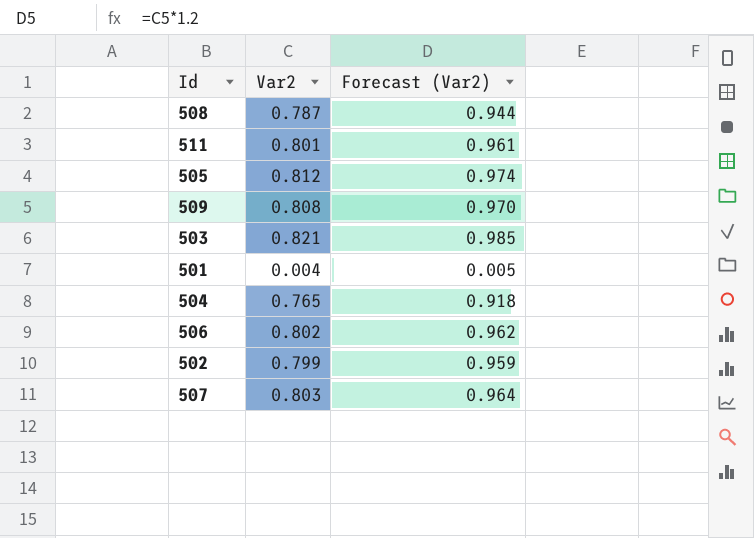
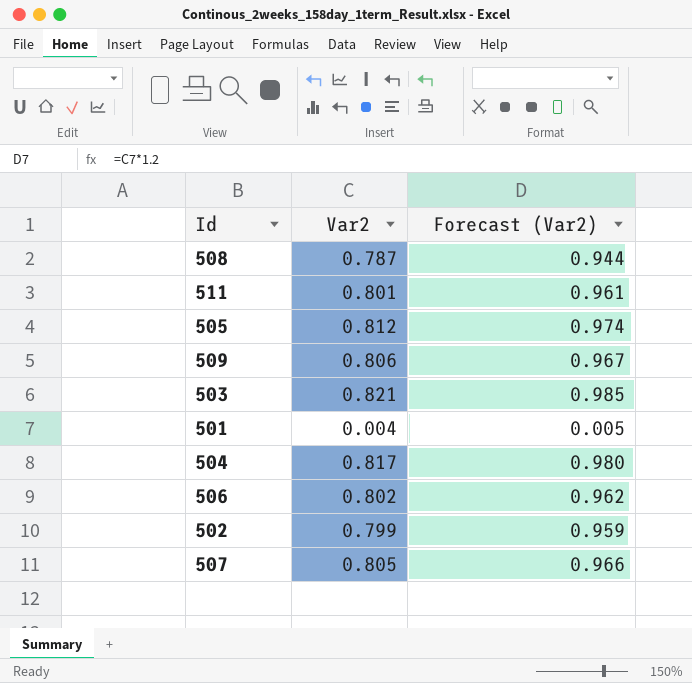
509 | Var2: 0.808 -> 0.806
509 | Forecast (Var2): 0.970 -> 0.967
504 | Var2: 0.765 -> 0.817
504 | Forecast (Var2): 0.918 -> 0.980
507 | Var2: 0.803 -> 0.805
507 | Forecast (Var2): 0.964 -> 0.966

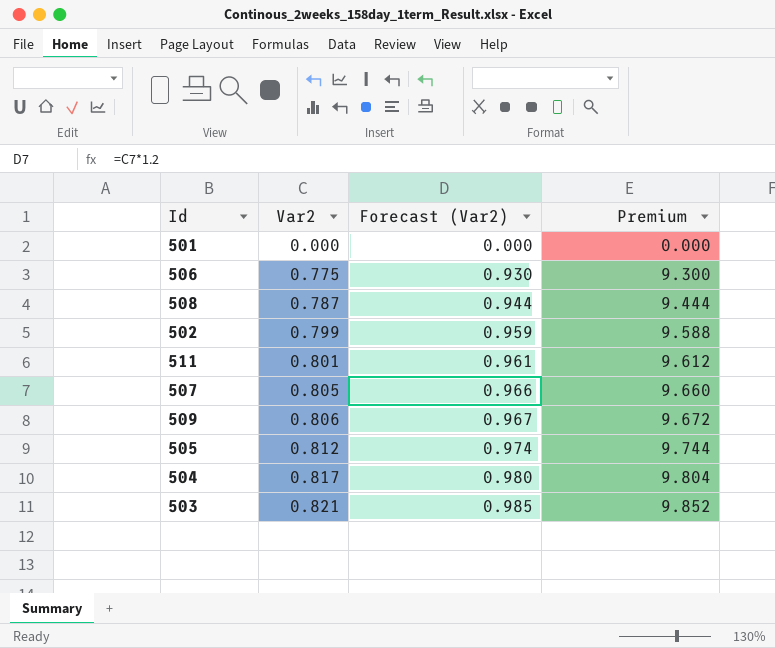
row order: none -> Var2 ascending
column Premium | formula: none -> [Var2] * 12
501 | Var2: 0.004 -> 0.000
501 | Forecast (Var2): 0.005 -> 0.000
506 | Var2: 0.802 -> 0.775
506 | Forecast (Var2): 0.962 -> 0.930

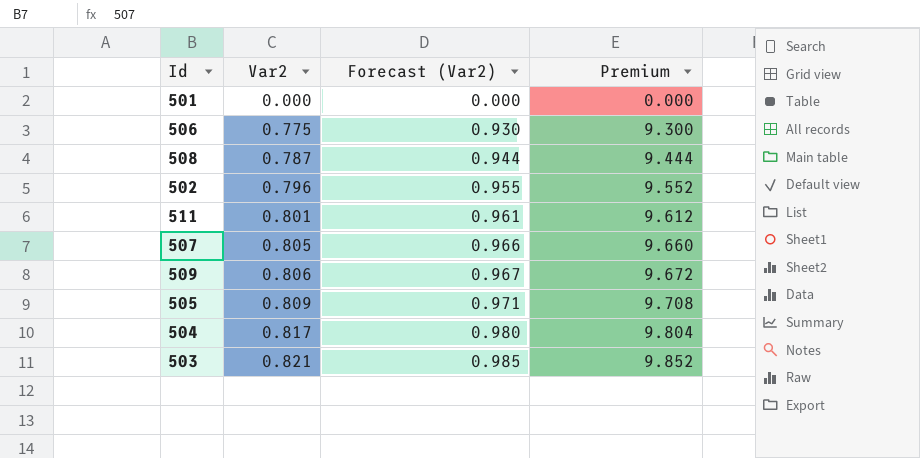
502 | Var2: 0.799 -> 0.796
502 | Forecast (Var2): 0.959 -> 0.955
502 | Premium: 9.588 -> 9.552
505 | Var2: 0.812 -> 0.809
505 | Forecast (Var2): 0.974 -> 0.971
505 | Premium: 9.744 -> 9.708

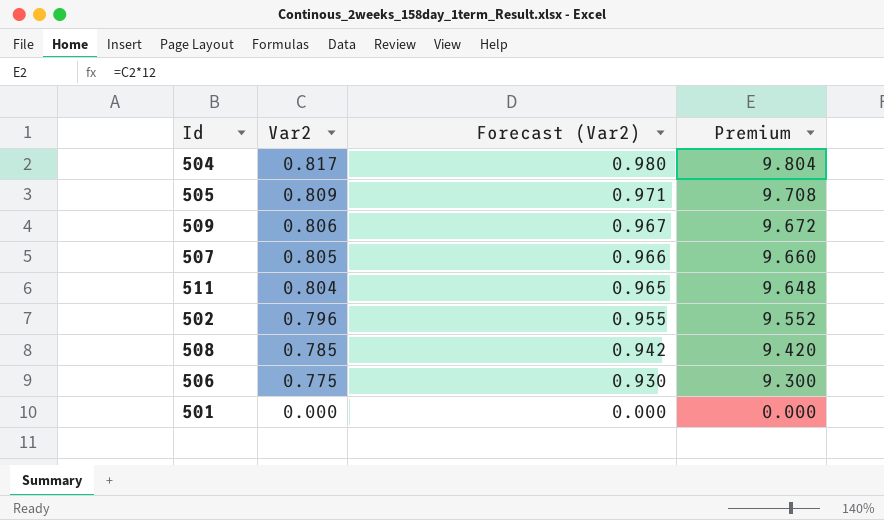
row order: Var2 ascending -> Var2 descending
row 503: 0.821 | 0.985 | 9.852 -> none
511 | Var2: 0.801 -> 0.804
511 | Forecast (Var2): 0.961 -> 0.965
511 | Premium: 9.612 -> 9.648
508 | Var2: 0.787 -> 0.785
508 | Forecast (Var2): 0.944 -> 0.942
508 | Premium: 9.444 -> 9.420

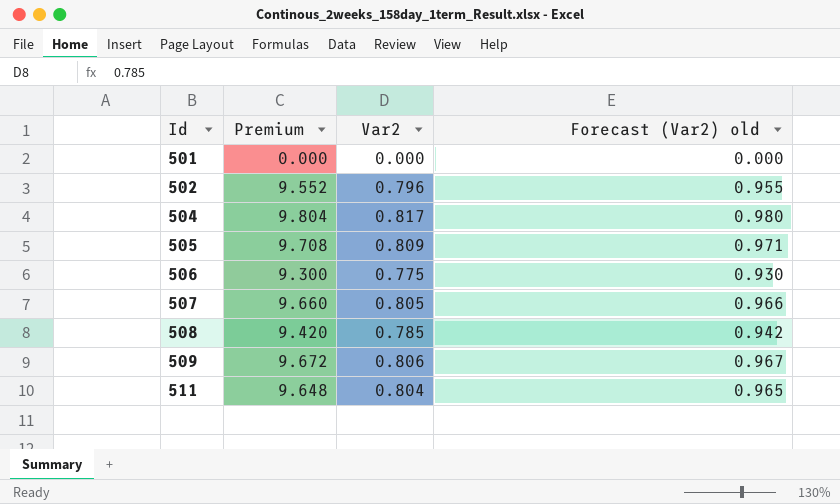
row order: Var2 descending -> Id ascending
column Premium | position: 4 -> 2
column name: Forecast (Var2) -> Forecast (Var2) old

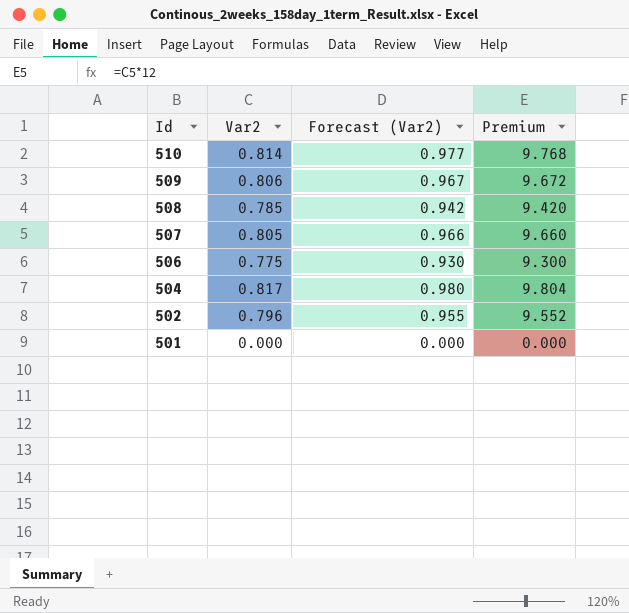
row order: Id ascending -> Id descending
column name: Forecast (Var2) old -> Forecast (Var2)
column Premium | position: 2 -> 4
row 505: 9.708 | 0.809 | 0.971 -> none
row 511: 9.648 | 0.804 | 0.965 -> none
row 510: none -> 0.814 | 0.977 | 9.768

